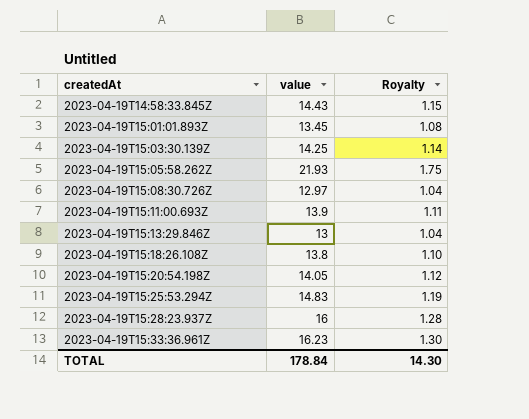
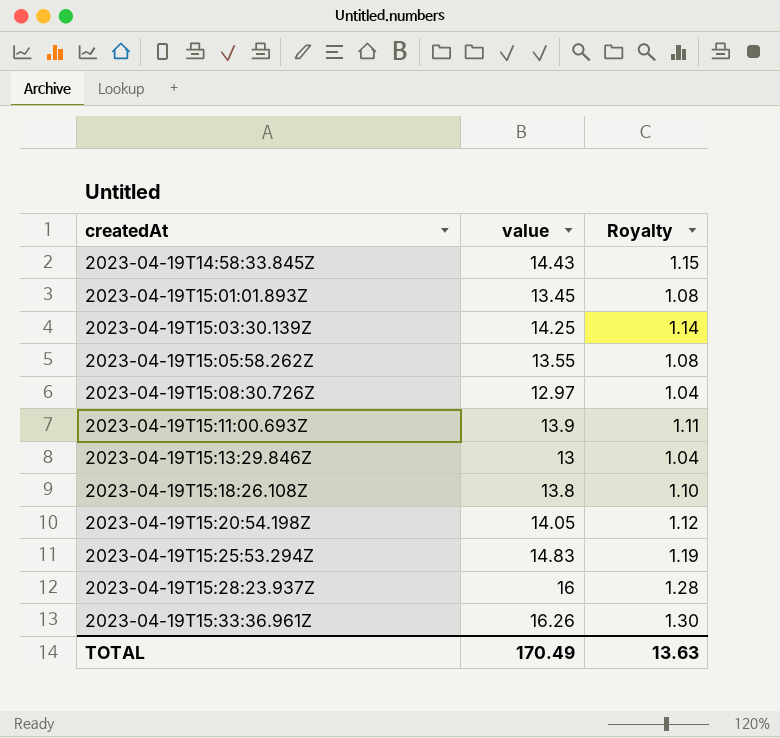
2023-04-19T15:05:58.262Z | value: 21.93 -> 13.55
2023-04-19T15:05:58.262Z | Royalty: 1.75 -> 1.08
2023-04-19T15:33:36.961Z | value: 16.23 -> 16.26
TOTAL | value: 178.84 -> 170.49
TOTAL | Royalty: 14.30 -> 13.63

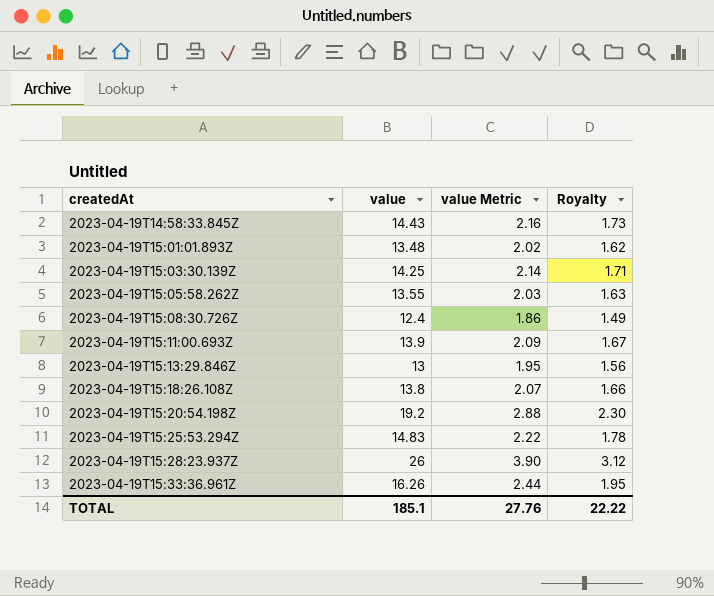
column value Metric | formula: none -> [value] * 0.15
column Royalty | formula: [value] * 0.08 -> [value] * 0.12
2023-04-19T15:01:01.893Z | value: 13.45 -> 13.48
2023-04-19T15:08:30.726Z | value: 12.97 -> 12.4
2023-04-19T15:20:54.198Z | value: 14.05 -> 19.2
2023-04-19T15:28:23.937Z | value: 16 -> 26
TOTAL | value: 170.49 -> 185.1
TOTAL | Royalty: 13.63 -> 22.22

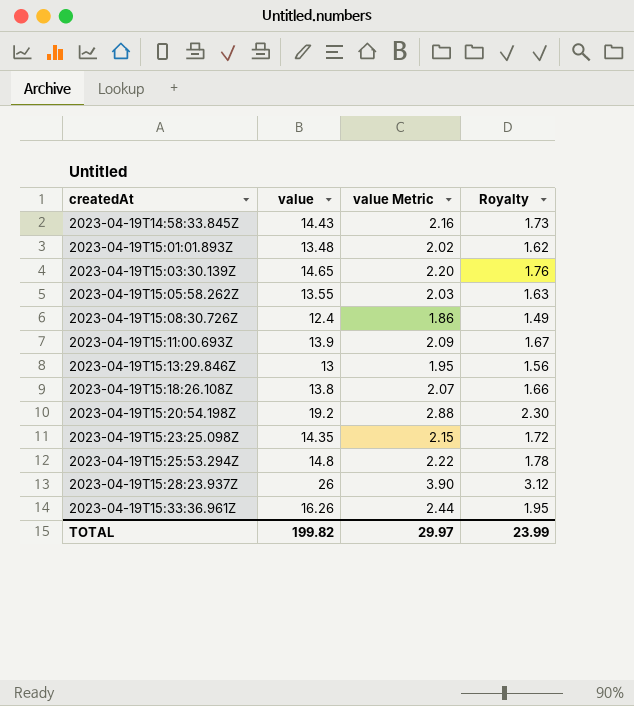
2023-04-19T15:03:30.139Z | value: 14.25 -> 14.65
2023-04-19T15:03:30.139Z | value Metric: 2.14 -> 2.20
2023-04-19T15:03:30.139Z | Royalty: 1.71 -> 1.76
row 2023-04-19T15:23:25.098Z: none -> 14.35 | 2.15 | 1.72
2023-04-19T15:25:53.294Z | value: 14.83 -> 14.8
TOTAL | value: 185.1 -> 199.82
TOTAL | value Metric: 27.76 -> 29.97
TOTAL | Royalty: 22.22 -> 23.99

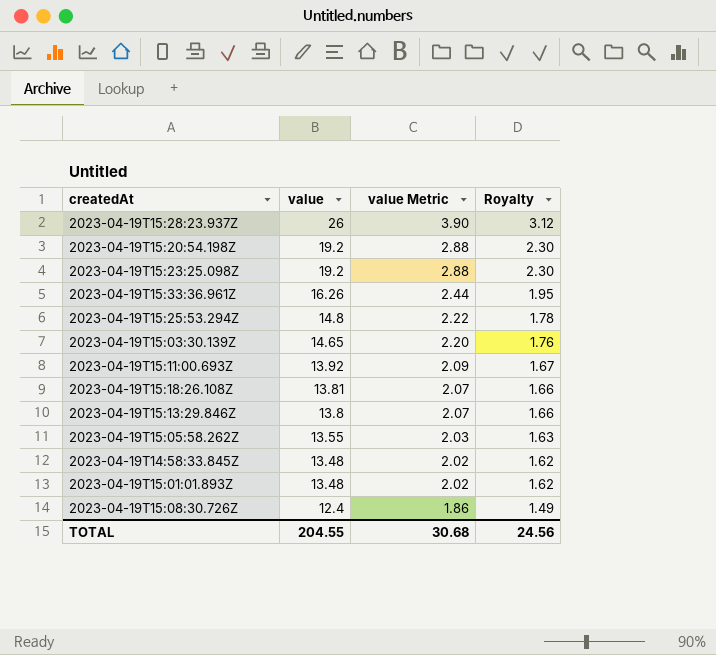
row order: createdAt ascending -> value descending
2023-04-19T15:23:25.098Z | value: 14.35 -> 19.2
2023-04-19T15:23:25.098Z | value Metric: 2.15 -> 2.88
2023-04-19T15:23:25.098Z | Royalty: 1.72 -> 2.30
2023-04-19T15:11:00.693Z | value: 13.9 -> 13.92
2023-04-19T15:18:26.108Z | value: 13.8 -> 13.81
2023-04-19T15:13:29.846Z | value: 13 -> 13.8
2023-04-19T15:13:29.846Z | value Metric: 1.95 -> 2.07
2023-04-19T15:13:29.846Z | Royalty: 1.56 -> 1.66
2023-04-19T14:58:33.845Z | value: 14.43 -> 13.48
2023-04-19T14:58:33.845Z | value Metric: 2.16 -> 2.02
2023-04-19T14:58:33.845Z | Royalty: 1.73 -> 1.62
TOTAL | value: 199.82 -> 204.55
TOTAL | value Metric: 29.97 -> 30.68
TOTAL | Royalty: 23.99 -> 24.56

